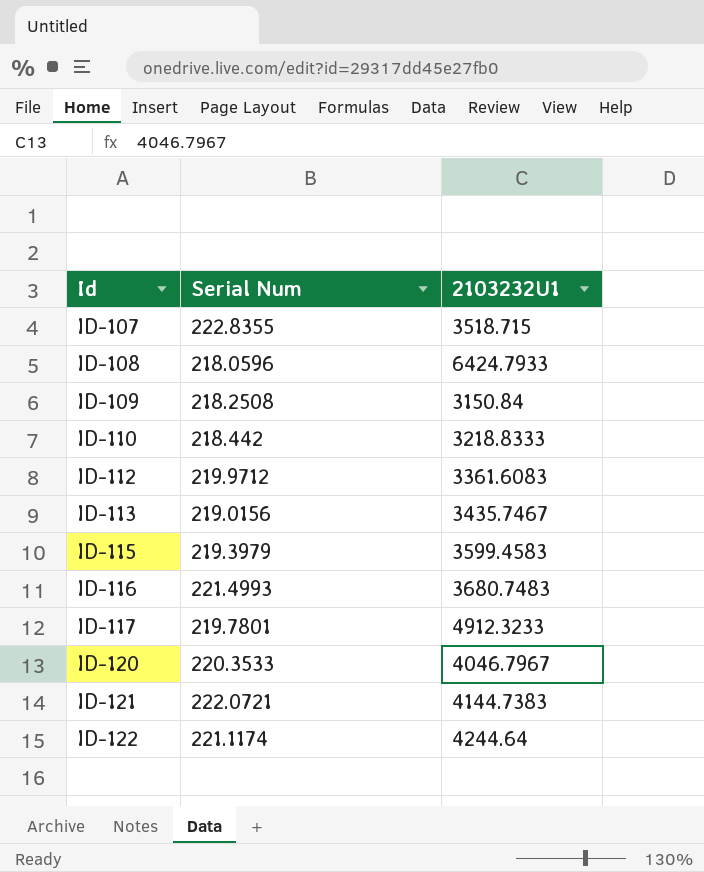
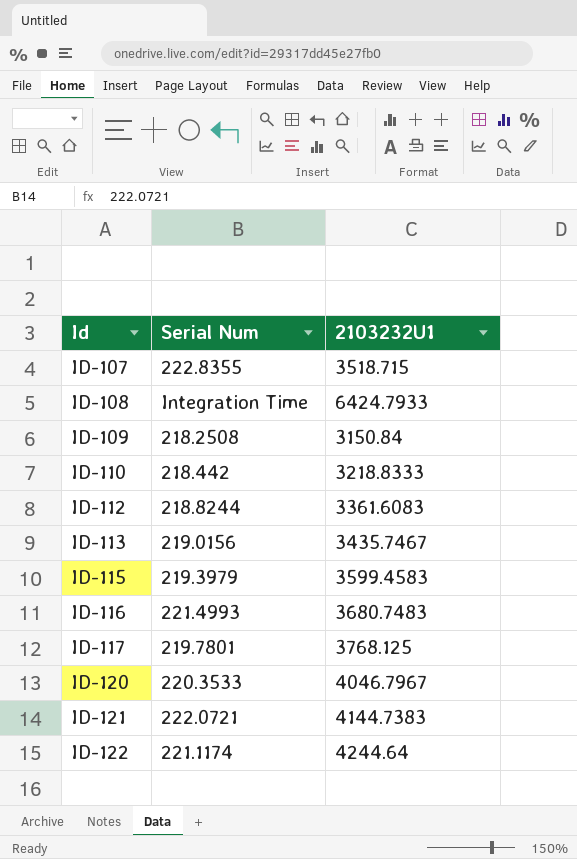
ID-108 | Serial Num: 218.0596 -> Integration Time
ID-112 | Serial Num: 219.9712 -> 218.8244
ID-117 | 2103232U1: 4912.3233 -> 3768.125

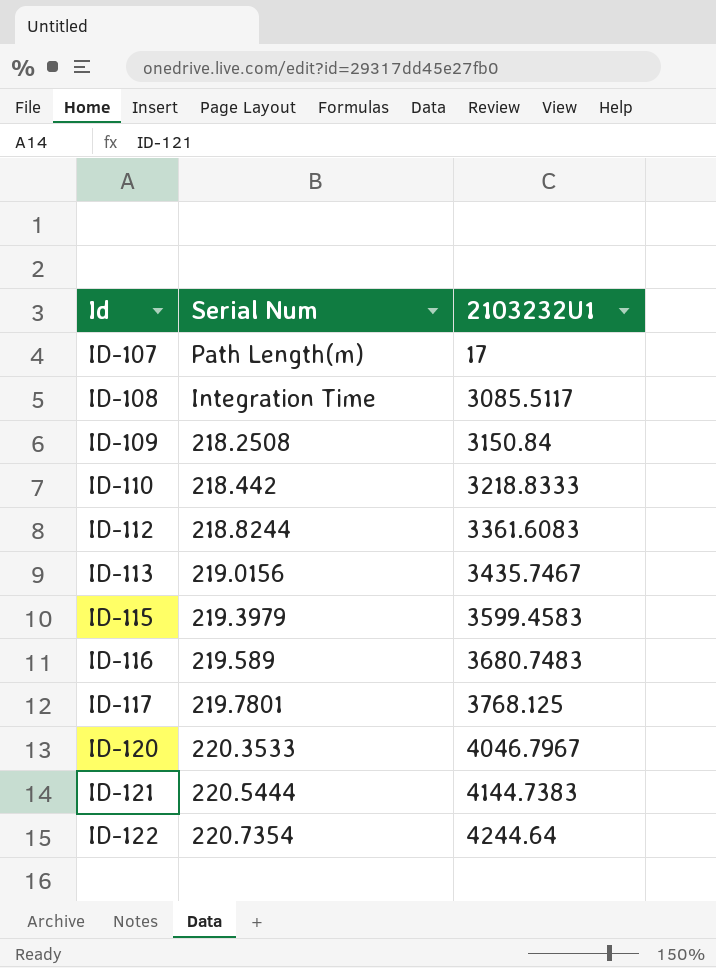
ID-107 | Serial Num: 222.8355 -> Path Length(m)
ID-107 | 2103232U1: 3518.715 -> 17
ID-108 | 2103232U1: 6424.7933 -> 3085.5117
ID-116 | Serial Num: 221.4993 -> 219.589
ID-121 | Serial Num: 222.0721 -> 220.5444
ID-122 | Serial Num: 221.1174 -> 220.7354

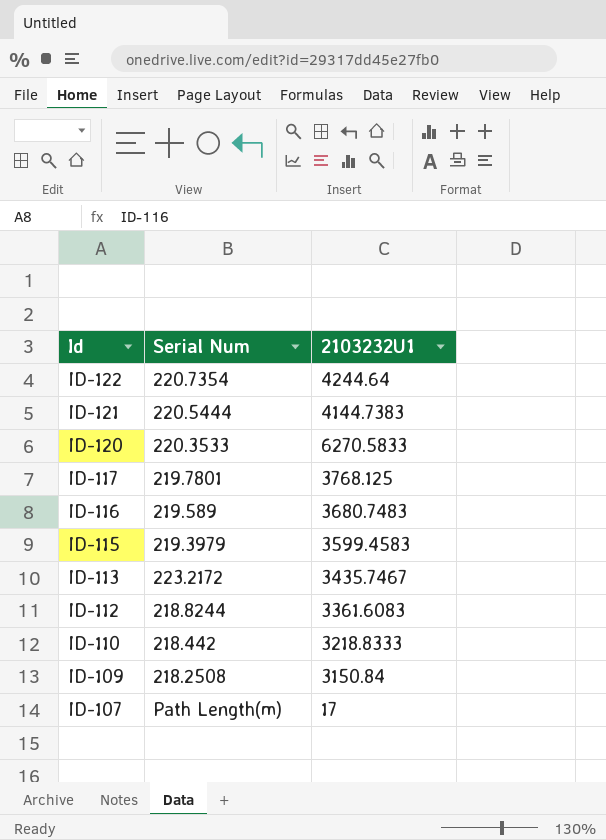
row order: Id ascending -> Id descending
row ID-108: Integration Time | 3085.5117 -> none
ID-120 | 2103232U1: 4046.7967 -> 6270.5833
ID-113 | Serial Num: 219.0156 -> 223.2172

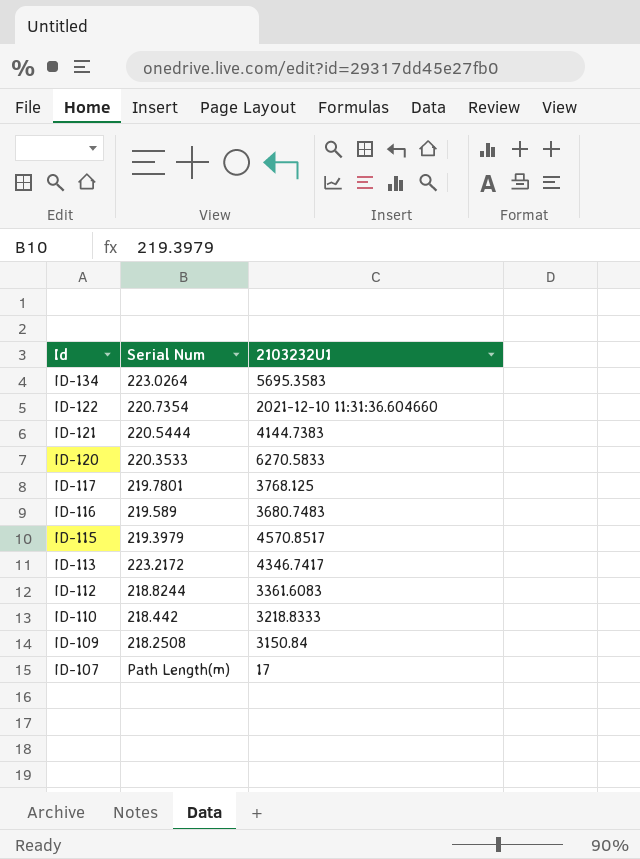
row ID-134: none -> 223.0264 | 5695.3583
ID-122 | 2103232U1: 4244.64 -> 2021-12-10 11:31:36.604660
ID-115 | 2103232U1: 3599.4583 -> 4570.8517
ID-113 | 2103232U1: 3435.7467 -> 4346.7417

